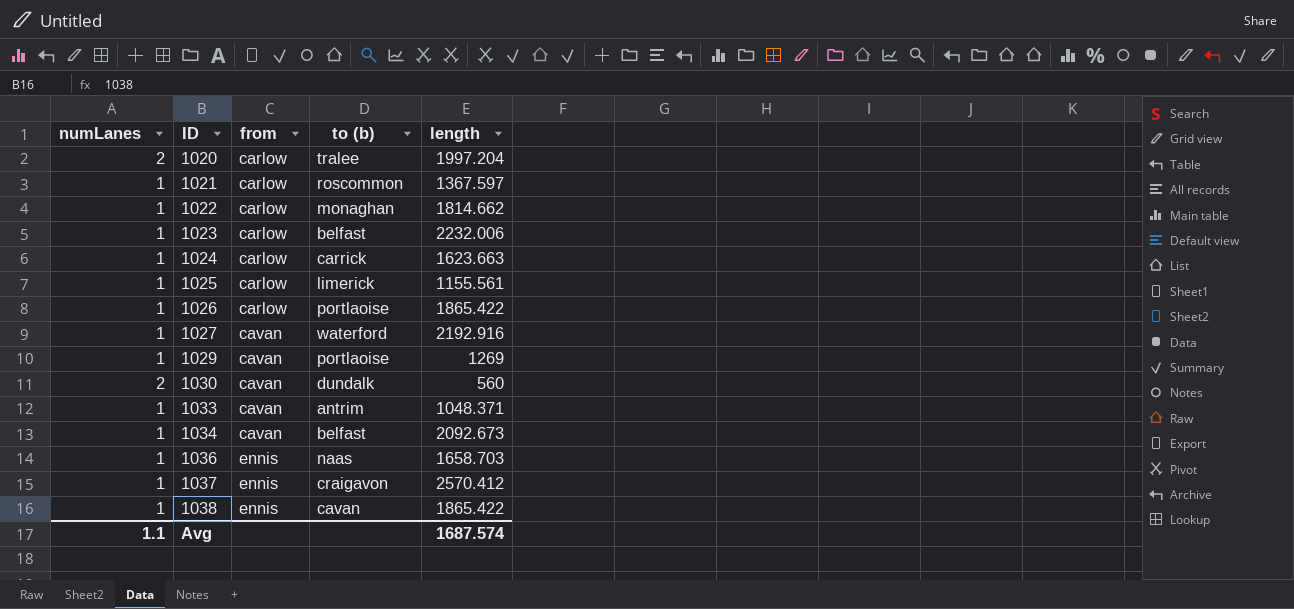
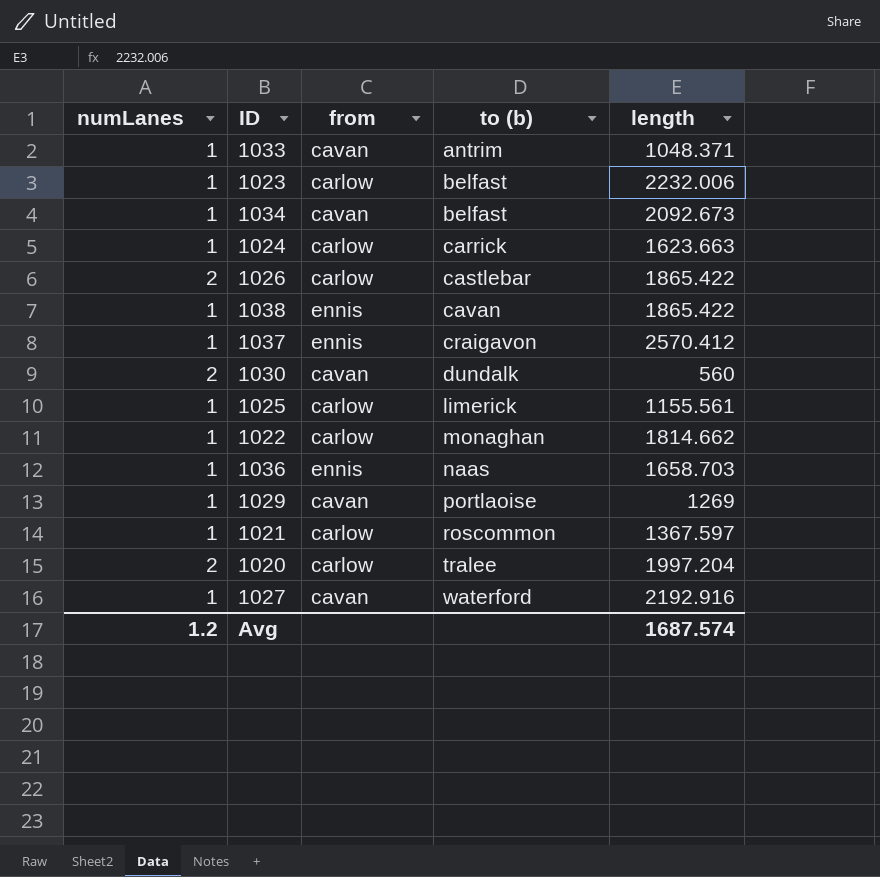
row order: ID ascending -> to (b) ascending
1026 | numLanes: 1 -> 2
1026 | to (b): portlaoise -> castlebar
Avg | numLanes: 1.1 -> 1.2

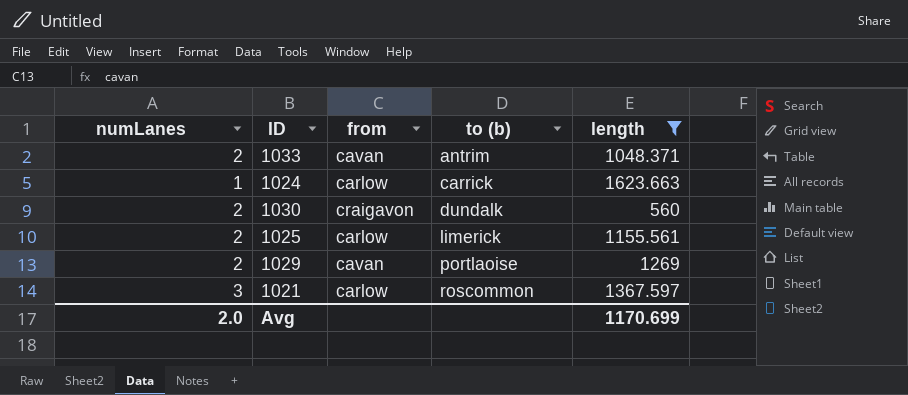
filter: none -> length <= 1623.663
1033 | numLanes: 1 -> 2
1030 | from: cavan -> craigavon
1025 | numLanes: 1 -> 2
1029 | numLanes: 1 -> 2
1021 | numLanes: 1 -> 3
Avg | numLanes: 1.2 -> 2.0
Avg | length: 1687.574 -> 1170.699

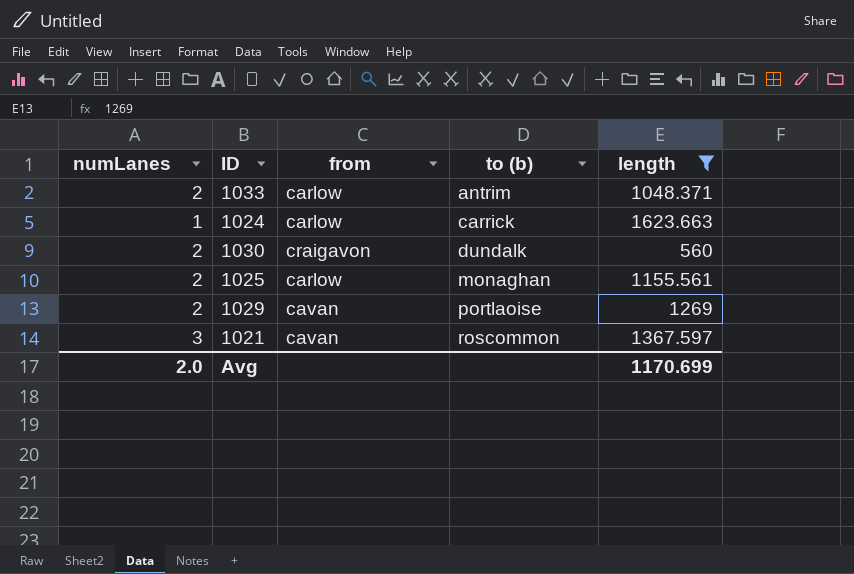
1033 | from: cavan -> carlow
1025 | to (b): limerick -> monaghan
1021 | from: carlow -> cavan

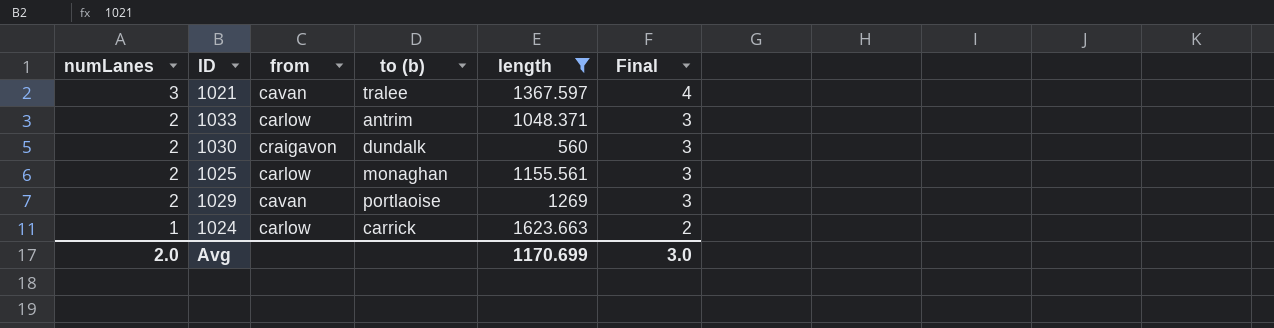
row order: to (b) ascending -> numLanes descending
column Final | formula: none -> [numLanes] + 1
1021 | to (b): roscommon -> tralee

